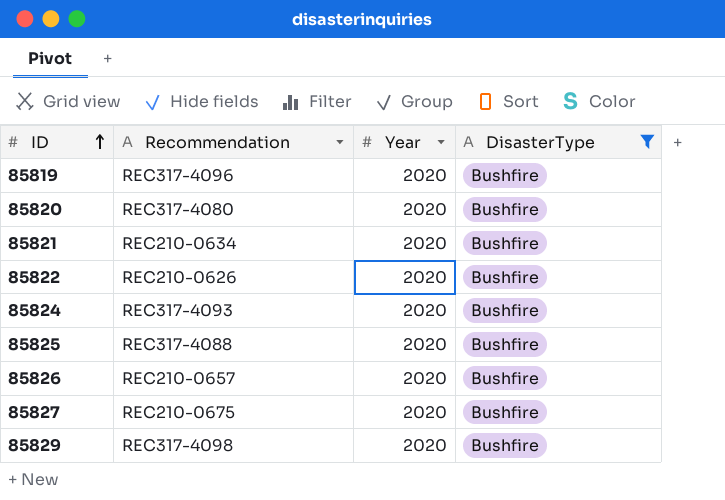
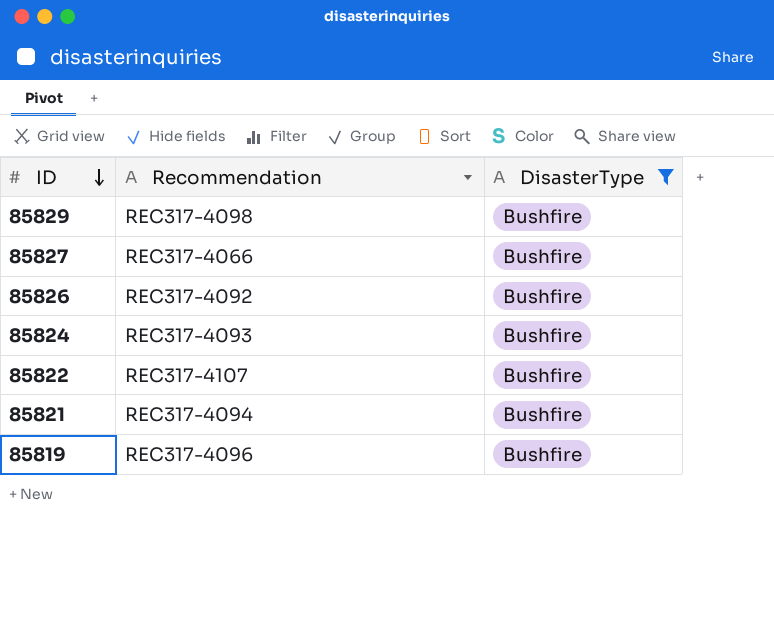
row order: ID ascending -> ID descending
column Year | position: 3 -> none
row 85820: REC317-4080 | 2020 | Bushfire -> none
row 85825: REC317-4088 | 2020 | Bushfire -> none
85827 | Recommendation: REC210-0675 -> REC317-4066
85826 | Recommendation: REC210-0657 -> REC317-4092
85822 | Recommendation: REC210-0626 -> REC317-4107
85821 | Recommendation: REC210-0634 -> REC317-4094

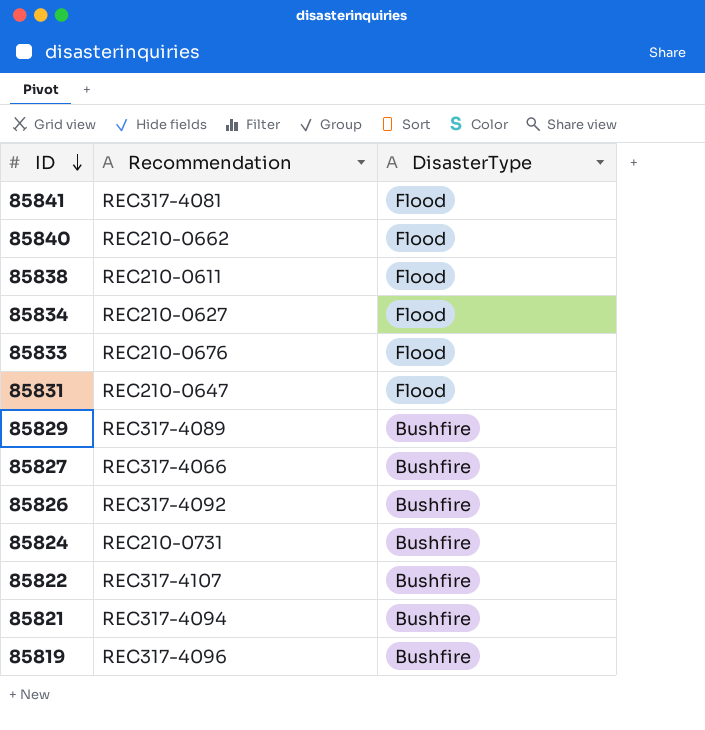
filter: DisasterType = Bushfire -> none
85829 | Recommendation: REC317-4098 -> REC317-4089
85824 | Recommendation: REC317-4093 -> REC210-0731

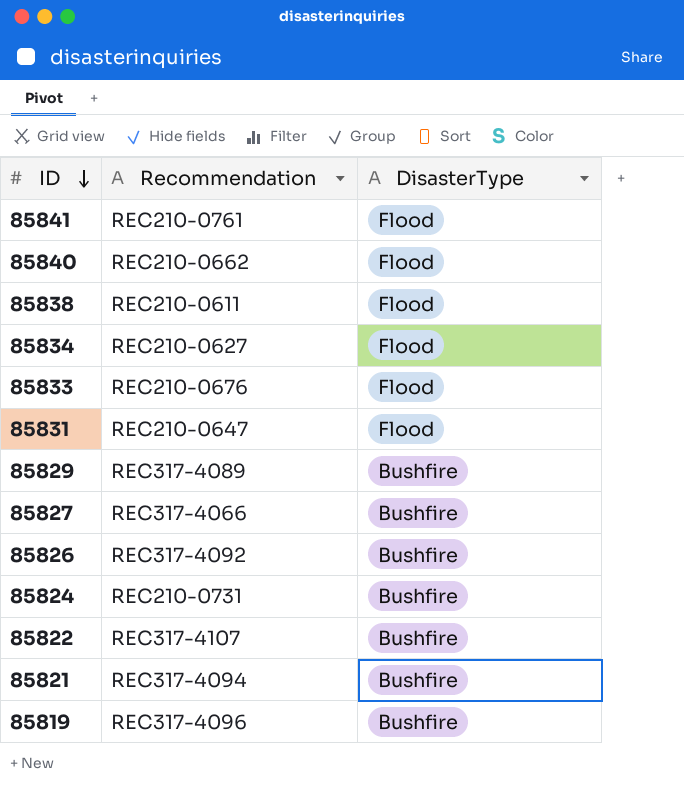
85841 | Recommendation: REC317-4081 -> REC210-0761

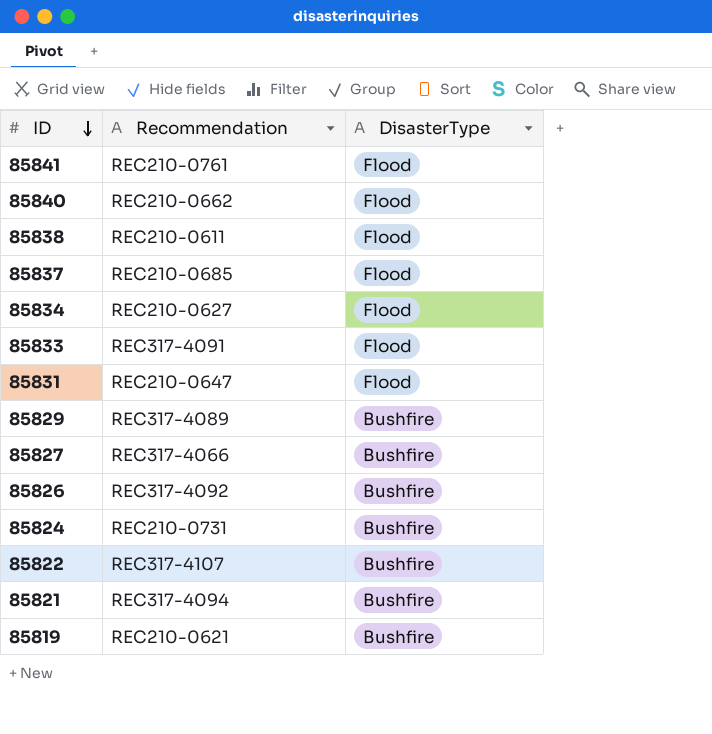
row 85837: none -> REC210-0685 | Flood
85833 | Recommendation: REC210-0676 -> REC317-4091
85819 | Recommendation: REC317-4096 -> REC210-0621

